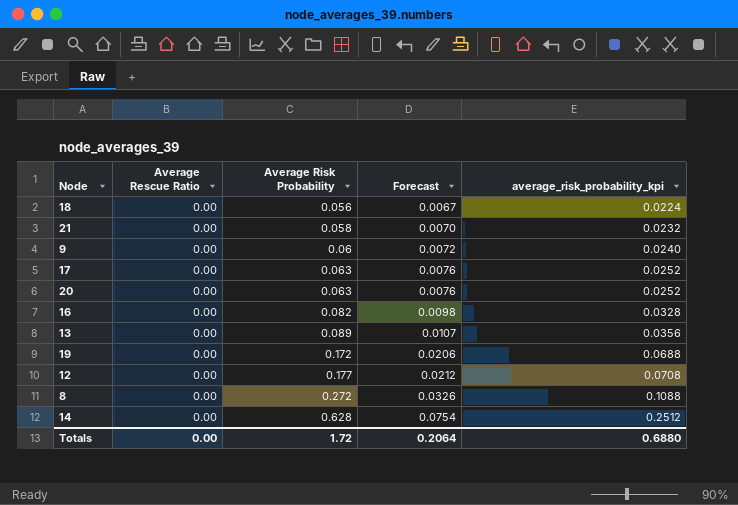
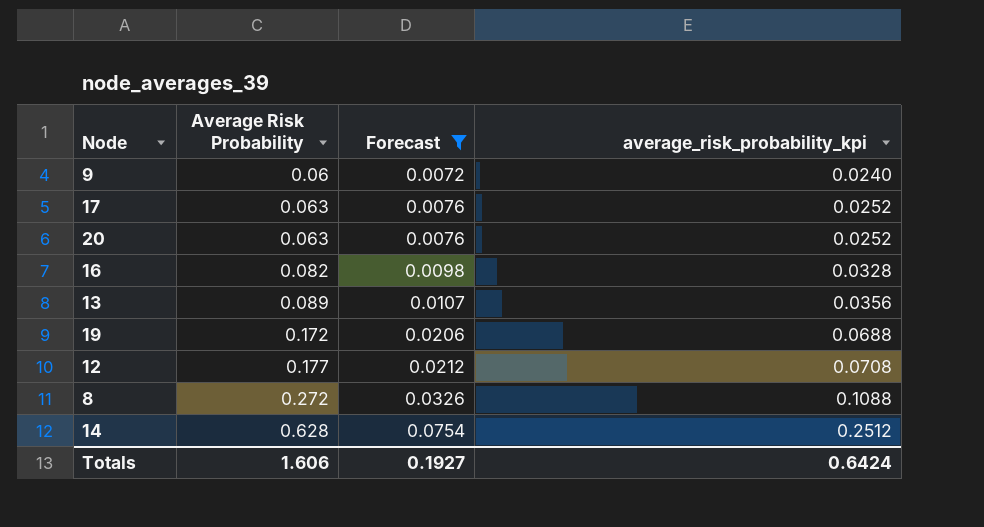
filter: none -> Forecast >= 0.0072
column Average Rescue Ratio | position: 2 -> none
Totals | Average Risk Probability: 1.72 -> 1.606
Totals | Forecast: 0.2064 -> 0.1927
Totals | average_risk_probability_kpi: 0.6880 -> 0.6424

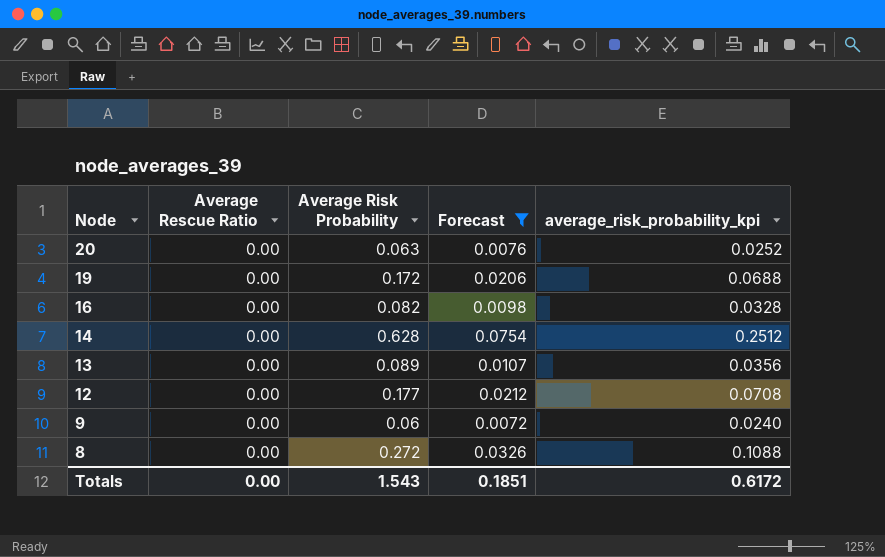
row order: Average Risk Probability ascending -> Node descending
column Average Rescue Ratio | position: none -> 2
row 17: 0.063 | 0.0076 | 0.0252 -> none
Totals | Average Risk Probability: 1.606 -> 1.543
Totals | Forecast: 0.1927 -> 0.1851
Totals | average_risk_probability_kpi: 0.6424 -> 0.6172

